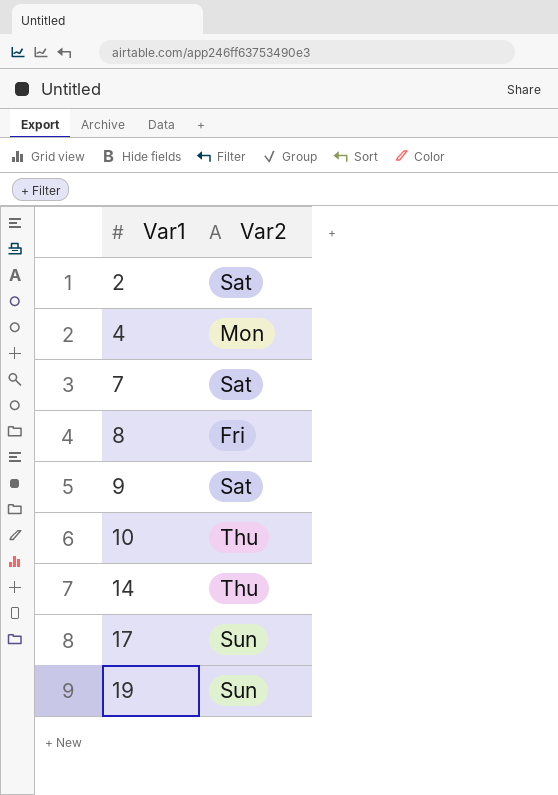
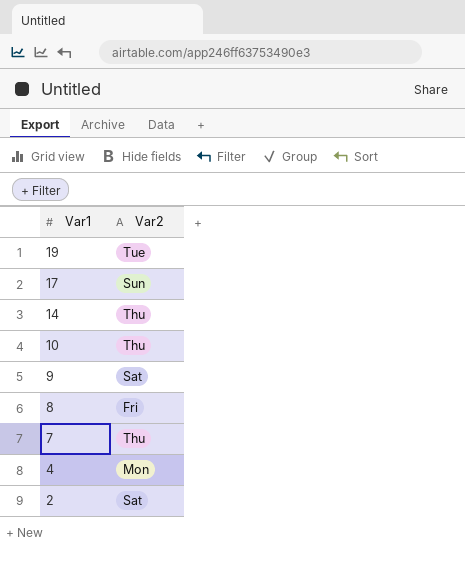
row order: Var1 ascending -> Var1 descending
19 | Var2: Sun -> Tue
7 | Var2: Sat -> Thu

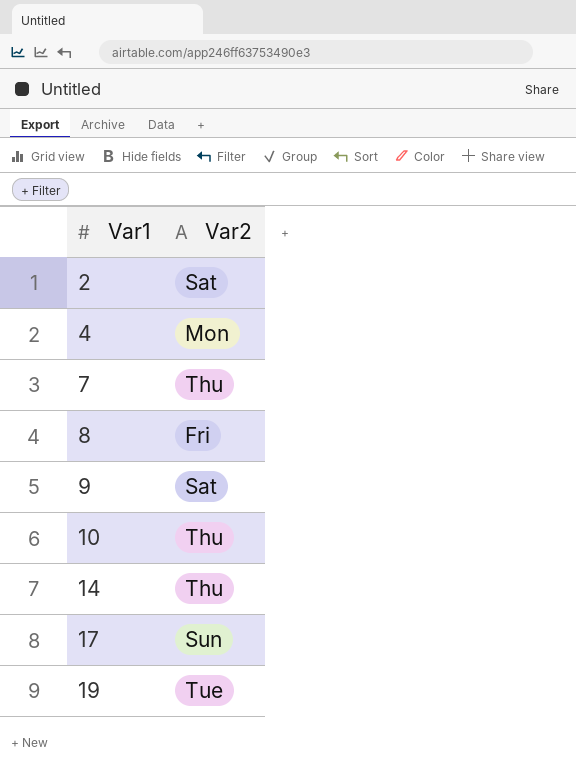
row order: Var1 descending -> Var1 ascending

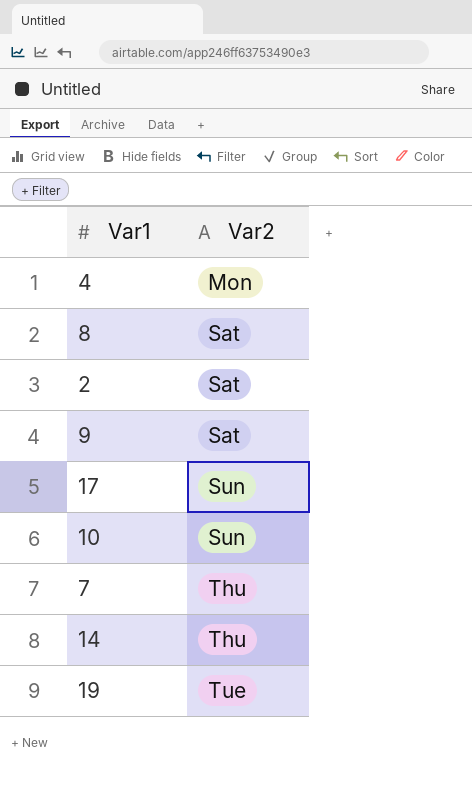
row order: Var1 ascending -> Var2 ascending
8 | Var2: Fri -> Sat
10 | Var2: Thu -> Sun

